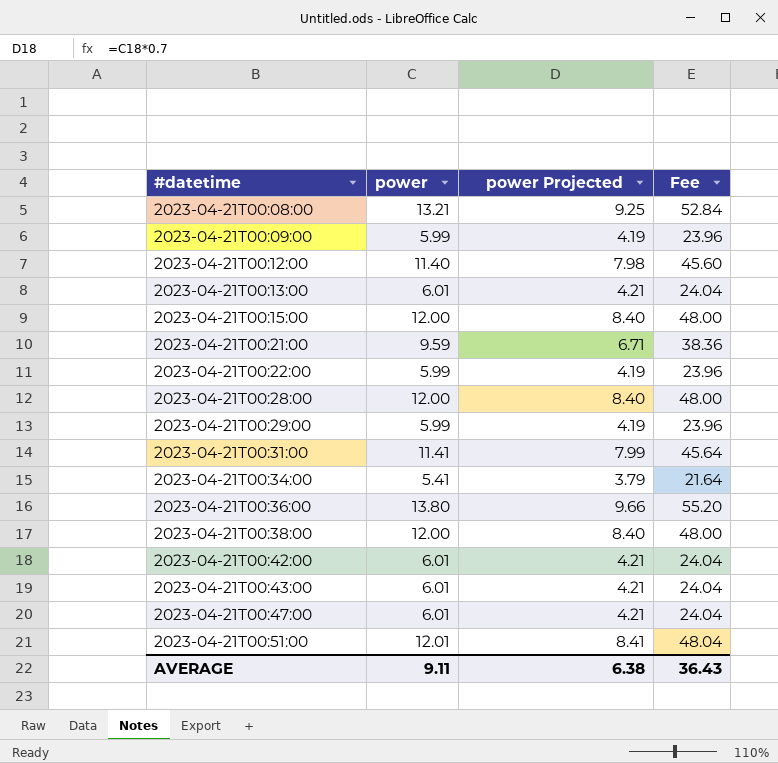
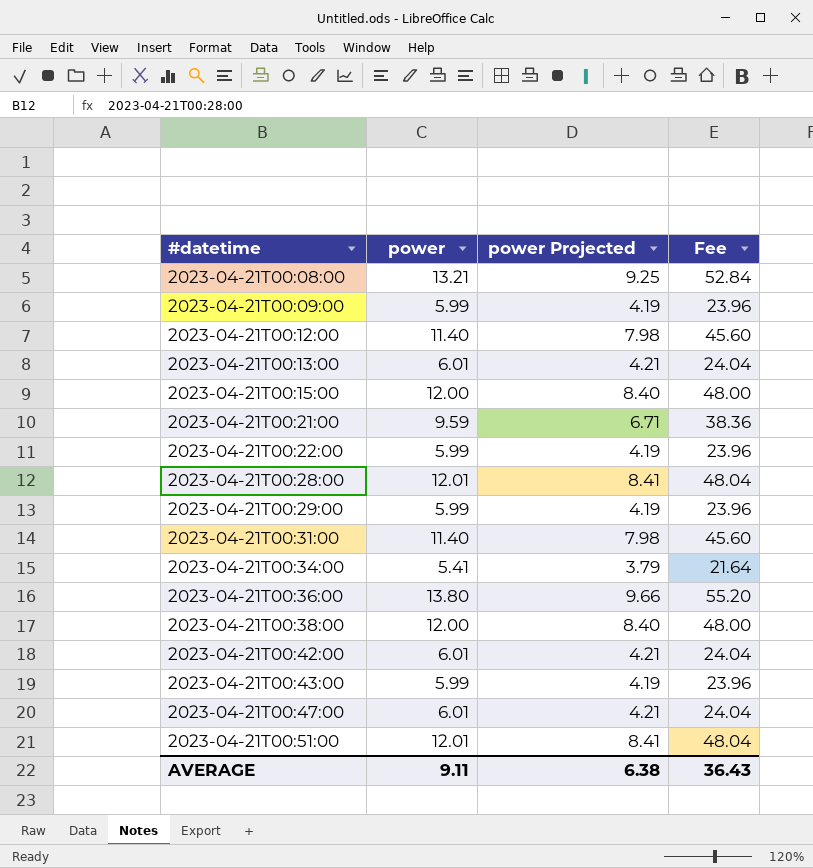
2023-04-21T00:28:00 | power: 12.00 -> 12.01
2023-04-21T00:28:00 | power Projected: 8.40 -> 8.41
2023-04-21T00:28:00 | Fee: 48.00 -> 48.04
2023-04-21T00:31:00 | power: 11.41 -> 11.40
2023-04-21T00:31:00 | power Projected: 7.99 -> 7.98
2023-04-21T00:31:00 | Fee: 45.64 -> 45.60
2023-04-21T00:43:00 | power: 6.01 -> 5.99
2023-04-21T00:43:00 | power Projected: 4.21 -> 4.19
2023-04-21T00:43:00 | Fee: 24.04 -> 23.96

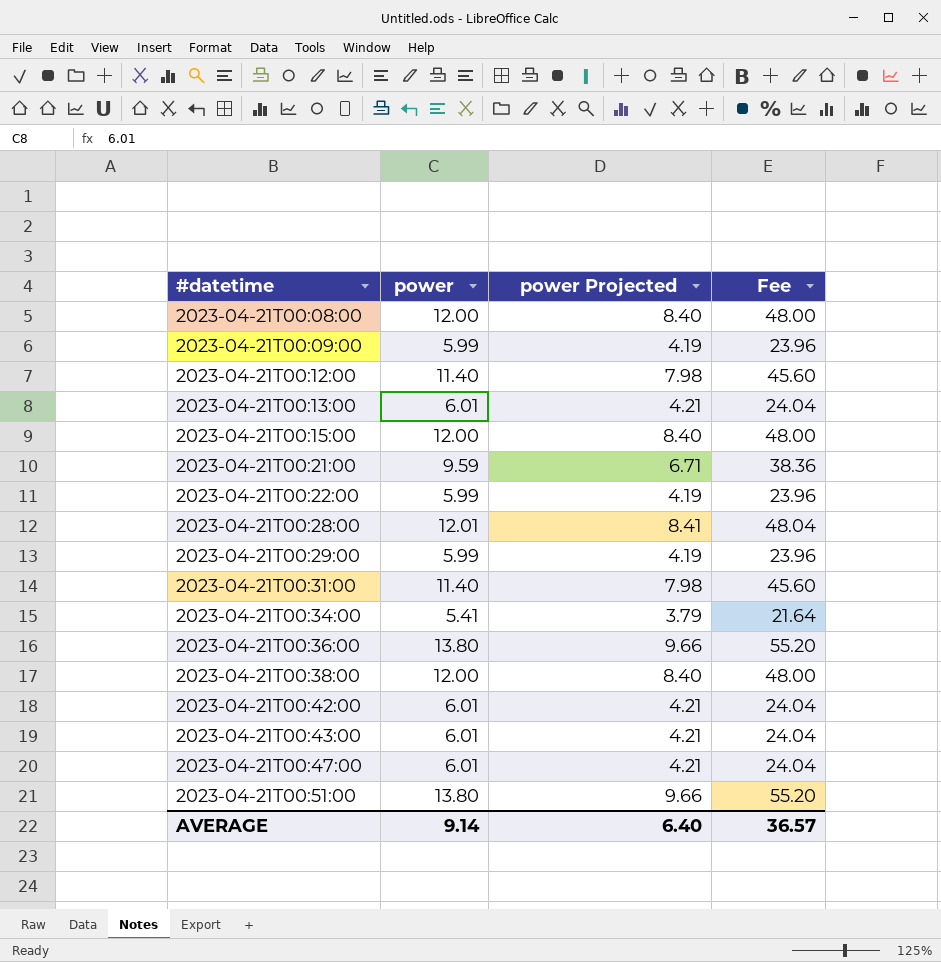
2023-04-21T00:08:00 | power: 13.21 -> 12.00
2023-04-21T00:08:00 | power Projected: 9.25 -> 8.40
2023-04-21T00:08:00 | Fee: 52.84 -> 48.00
2023-04-21T00:43:00 | power: 5.99 -> 6.01
2023-04-21T00:43:00 | power Projected: 4.19 -> 4.21
2023-04-21T00:43:00 | Fee: 23.96 -> 24.04
2023-04-21T00:51:00 | power: 12.01 -> 13.80
2023-04-21T00:51:00 | power Projected: 8.41 -> 9.66
2023-04-21T00:51:00 | Fee: 48.04 -> 55.20
AVERAGE | power: 9.11 -> 9.14
AVERAGE | power Projected: 6.38 -> 6.40
AVERAGE | Fee: 36.43 -> 36.57

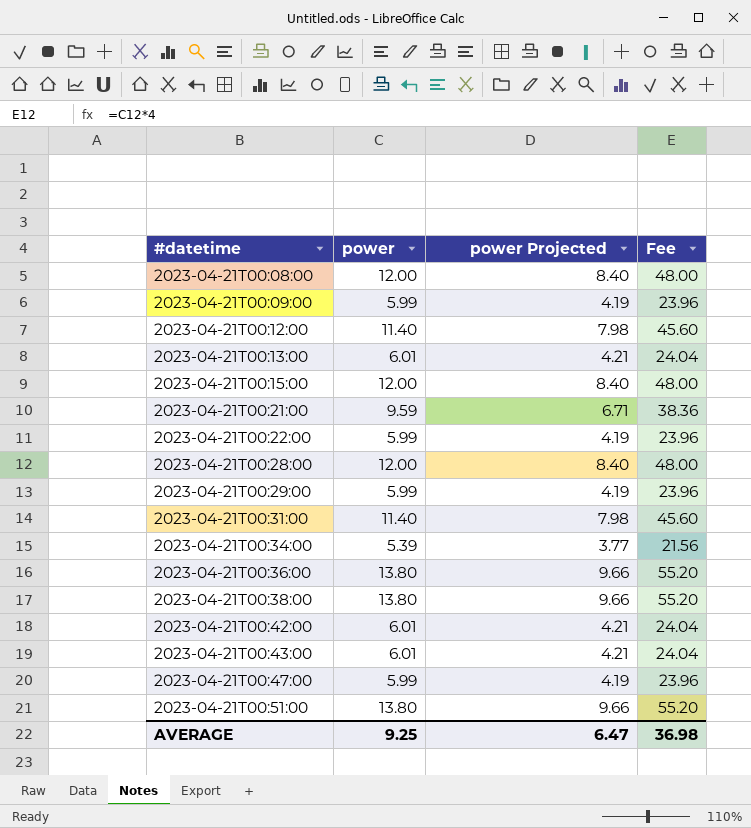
2023-04-21T00:28:00 | power: 12.01 -> 12.00
2023-04-21T00:28:00 | power Projected: 8.41 -> 8.40
2023-04-21T00:28:00 | Fee: 48.04 -> 48.00
2023-04-21T00:34:00 | power: 5.41 -> 5.39
2023-04-21T00:34:00 | power Projected: 3.79 -> 3.77
2023-04-21T00:34:00 | Fee: 21.64 -> 21.56
2023-04-21T00:38:00 | power: 12.00 -> 13.80
2023-04-21T00:38:00 | power Projected: 8.40 -> 9.66
2023-04-21T00:38:00 | Fee: 48.00 -> 55.20
2023-04-21T00:47:00 | power: 6.01 -> 5.99
2023-04-21T00:47:00 | power Projected: 4.21 -> 4.19
2023-04-21T00:47:00 | Fee: 24.04 -> 23.96
AVERAGE | power: 9.14 -> 9.25
AVERAGE | power Projected: 6.40 -> 6.47
AVERAGE | Fee: 36.57 -> 36.98

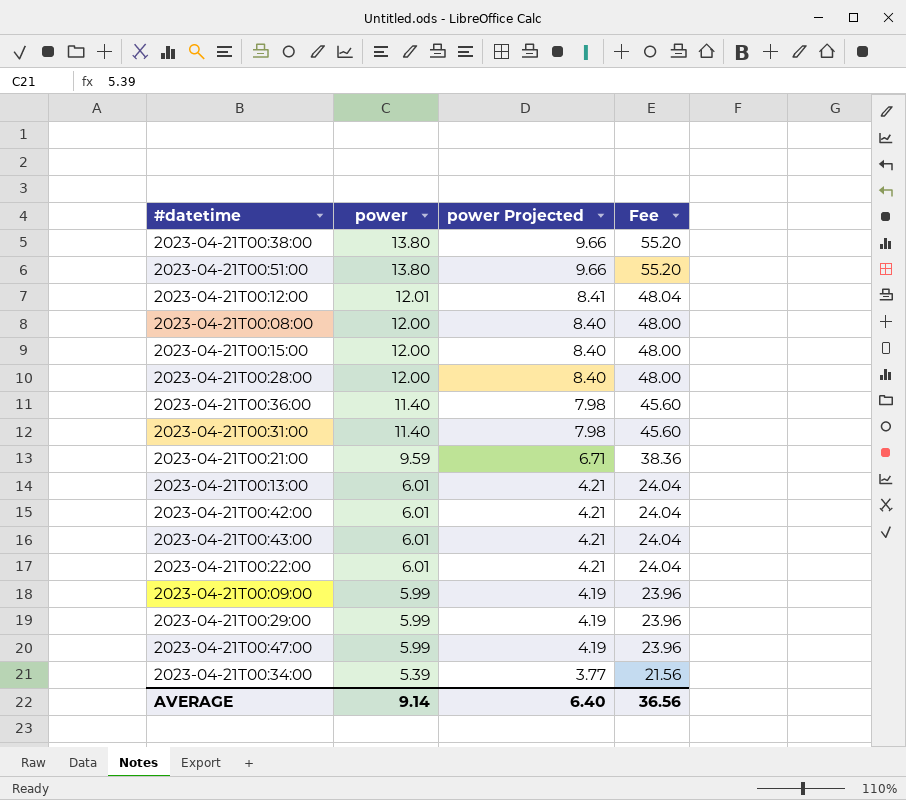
row order: #datetime ascending -> power descending
2023-04-21T00:12:00 | power: 11.40 -> 12.01
2023-04-21T00:12:00 | power Projected: 7.98 -> 8.41
2023-04-21T00:12:00 | Fee: 45.60 -> 48.04
2023-04-21T00:36:00 | power: 13.80 -> 11.40
2023-04-21T00:36:00 | power Projected: 9.66 -> 7.98
2023-04-21T00:36:00 | Fee: 55.20 -> 45.60
2023-04-21T00:22:00 | power: 5.99 -> 6.01
2023-04-21T00:22:00 | power Projected: 4.19 -> 4.21
2023-04-21T00:22:00 | Fee: 23.96 -> 24.04
AVERAGE | power: 9.25 -> 9.14
AVERAGE | power Projected: 6.47 -> 6.40
AVERAGE | Fee: 36.98 -> 36.56

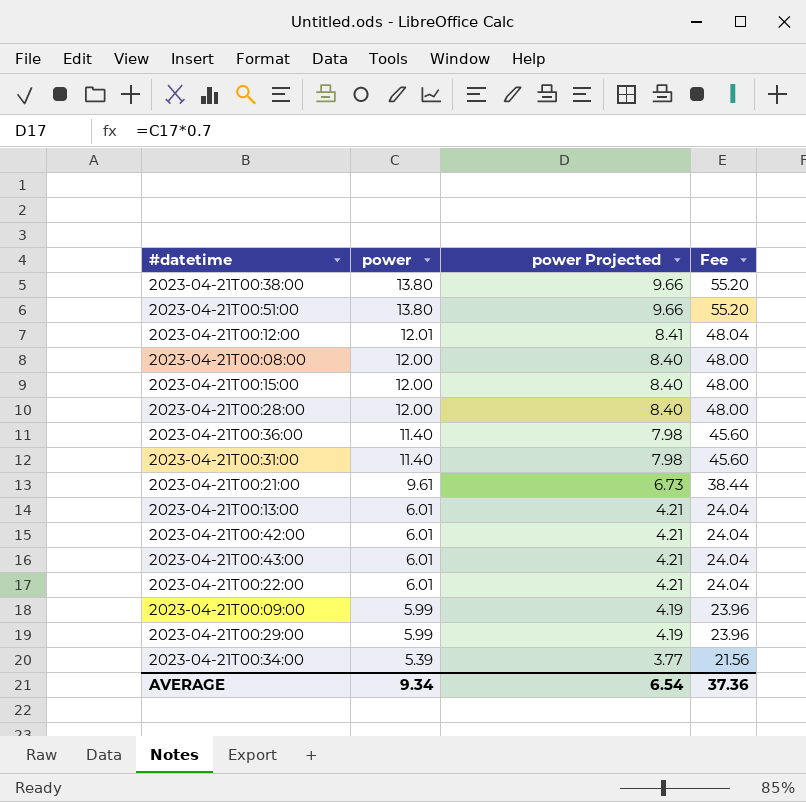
row 2023-04-21T00:47:00: 5.99 | 4.19 | 23.96 -> none
2023-04-21T00:21:00 | power: 9.59 -> 9.61
2023-04-21T00:21:00 | power Projected: 6.71 -> 6.73
2023-04-21T00:21:00 | Fee: 38.36 -> 38.44
AVERAGE | power: 9.14 -> 9.34
AVERAGE | power Projected: 6.40 -> 6.54
AVERAGE | Fee: 36.56 -> 37.36

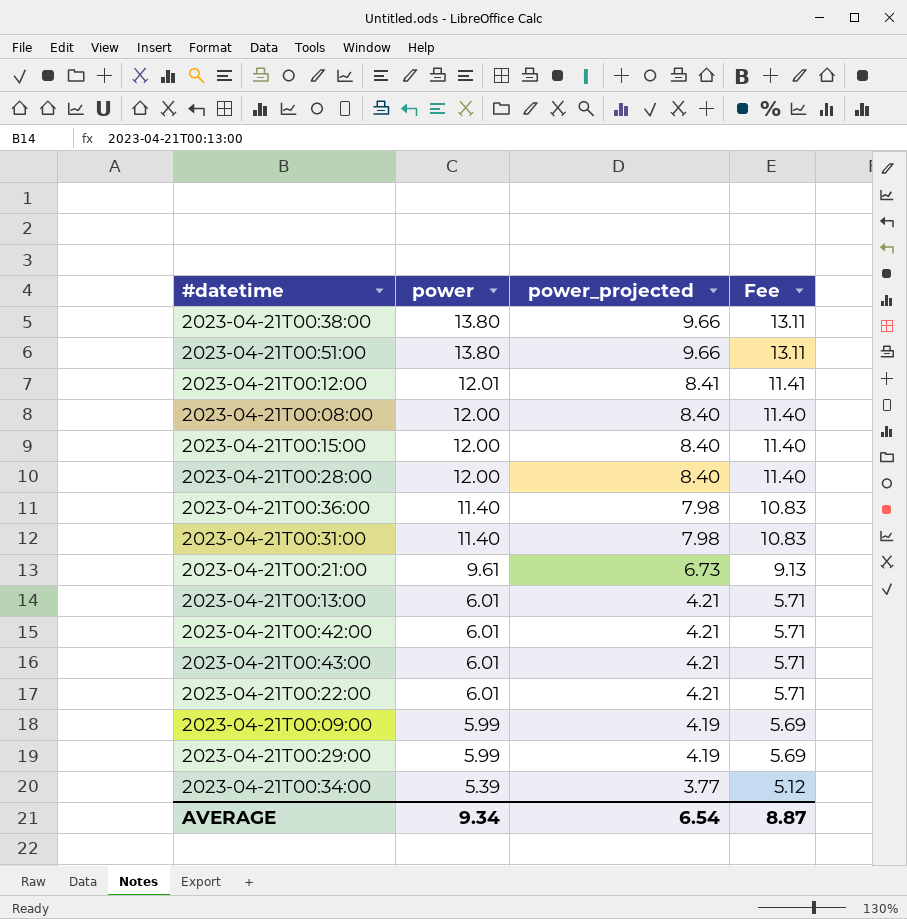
column name: power Projected -> power_projected
column Fee | formula: [power] * 4 -> [power] * 0.95
AVERAGE | Fee: 37.36 -> 8.87

